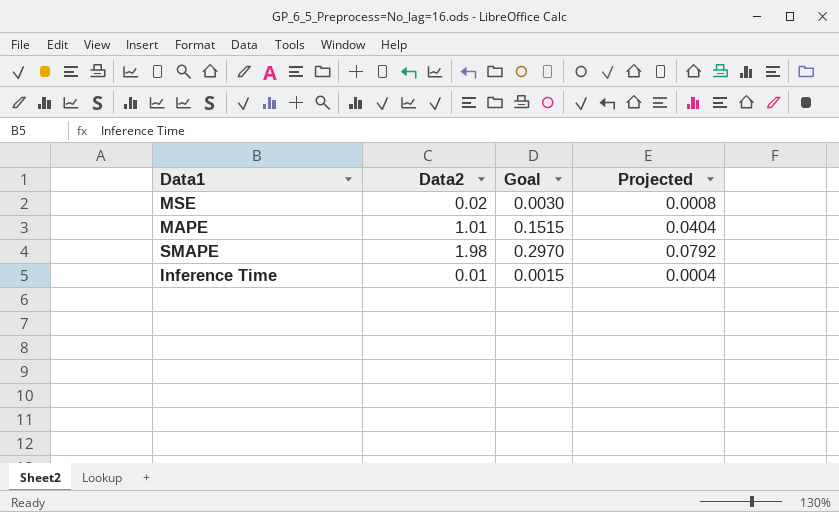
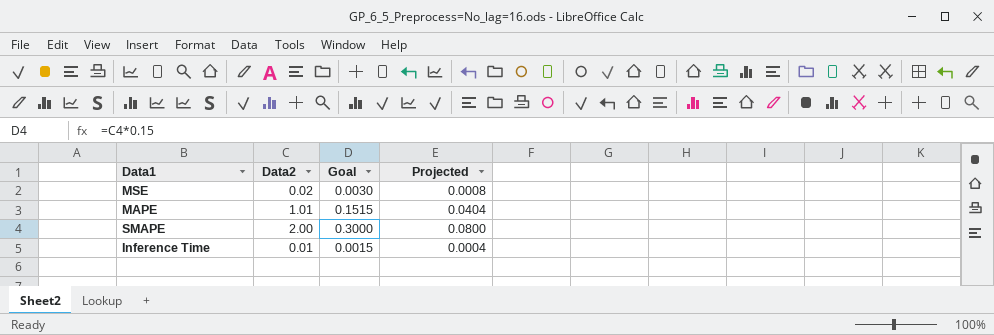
SMAPE | Data2: 1.98 -> 2.00
SMAPE | Goal: 0.2970 -> 0.3000
SMAPE | Projected: 0.0792 -> 0.0800

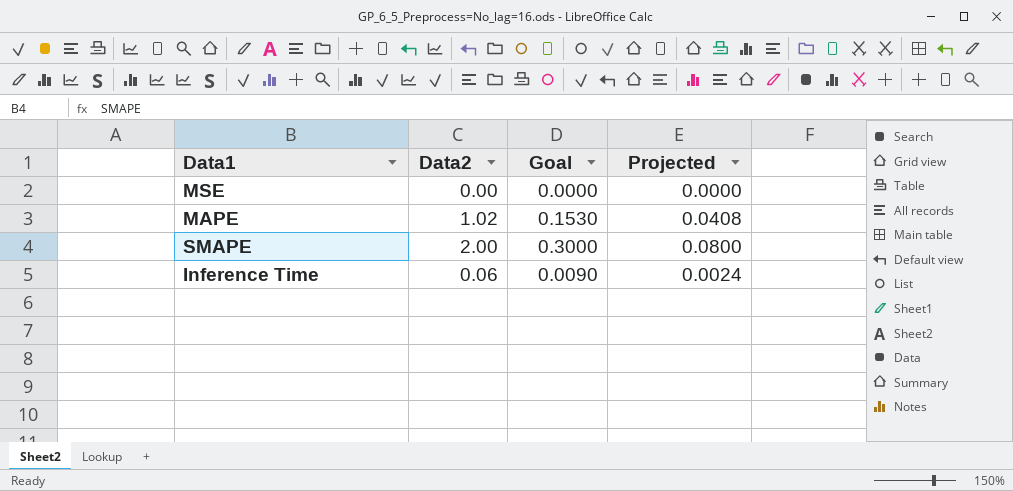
MSE | Data2: 0.02 -> 0.00
MSE | Goal: 0.0030 -> 0.0000
MSE | Projected: 0.0008 -> 0.0000
MAPE | Data2: 1.01 -> 1.02
MAPE | Goal: 0.1515 -> 0.1530
MAPE | Projected: 0.0404 -> 0.0408
Inference Time | Data2: 0.01 -> 0.06
Inference Time | Goal: 0.0015 -> 0.0090
Inference Time | Projected: 0.0004 -> 0.0024

